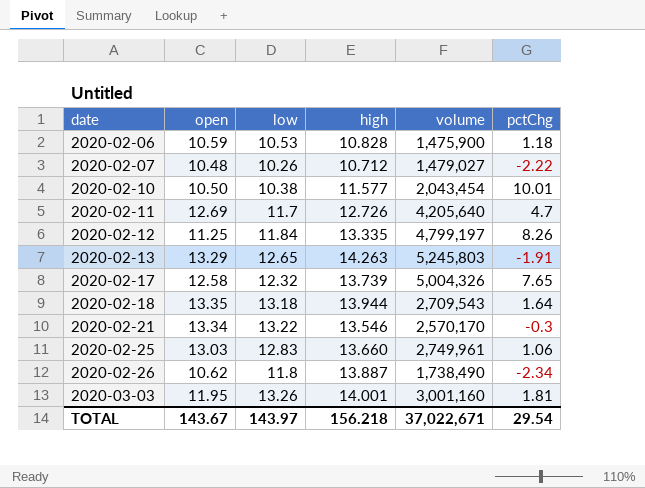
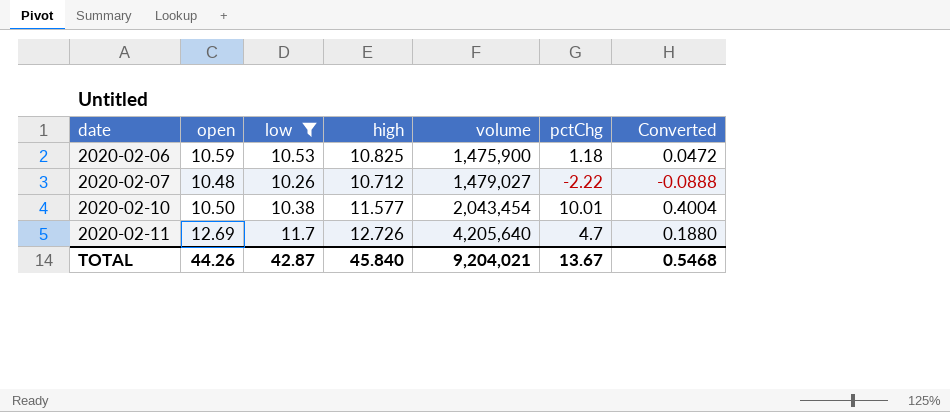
filter: none -> low <= 11.7
column Converted | formula: none -> [pctChg] * 0.04
2020-02-06 | high: 10.828 -> 10.825
TOTAL | open: 143.67 -> 44.26
TOTAL | low: 143.97 -> 42.87
TOTAL | high: 156.218 -> 45.840
TOTAL | volume: 37,022,671 -> 9,204,021
TOTAL | pctChg: 29.54 -> 13.67

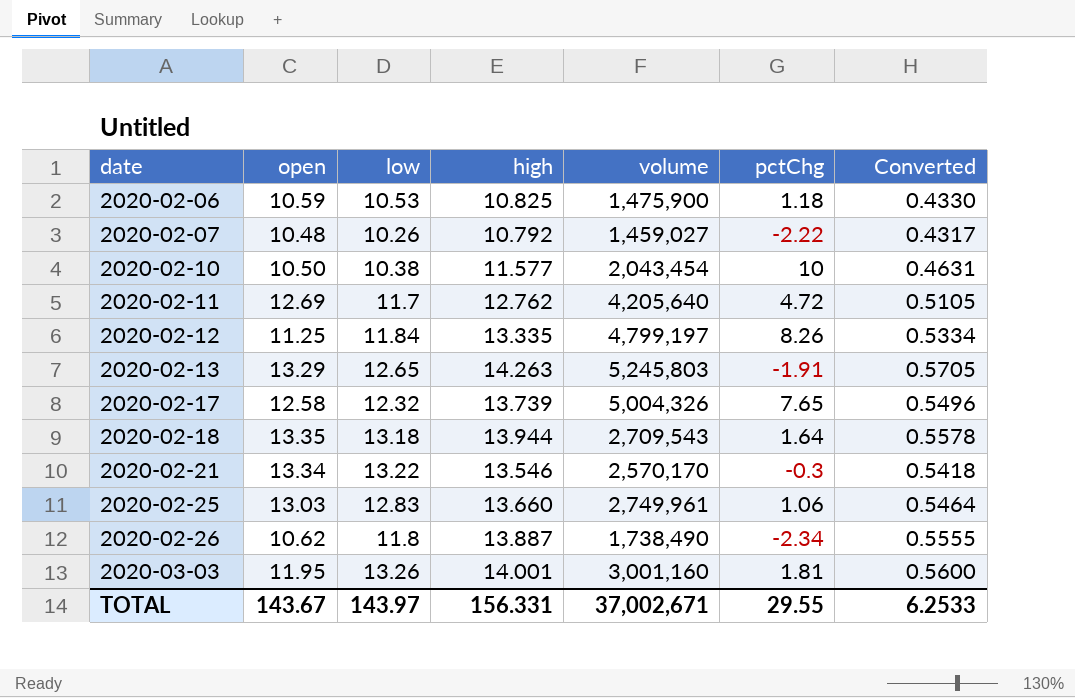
filter: low <= 11.7 -> none
column Converted | formula: [pctChg] * 0.04 -> [high] * 0.04
2020-02-07 | high: 10.712 -> 10.792
2020-02-07 | volume: 1,479,027 -> 1,459,027
2020-02-10 | pctChg: 10.01 -> 10
2020-02-11 | high: 12.726 -> 12.762
2020-02-11 | pctChg: 4.7 -> 4.72
TOTAL | open: 44.26 -> 143.67
TOTAL | low: 42.87 -> 143.97
TOTAL | high: 45.840 -> 156.331
TOTAL | volume: 9,204,021 -> 37,002,671
TOTAL | pctChg: 13.67 -> 29.55
TOTAL | Converted: 0.5468 -> 6.2533

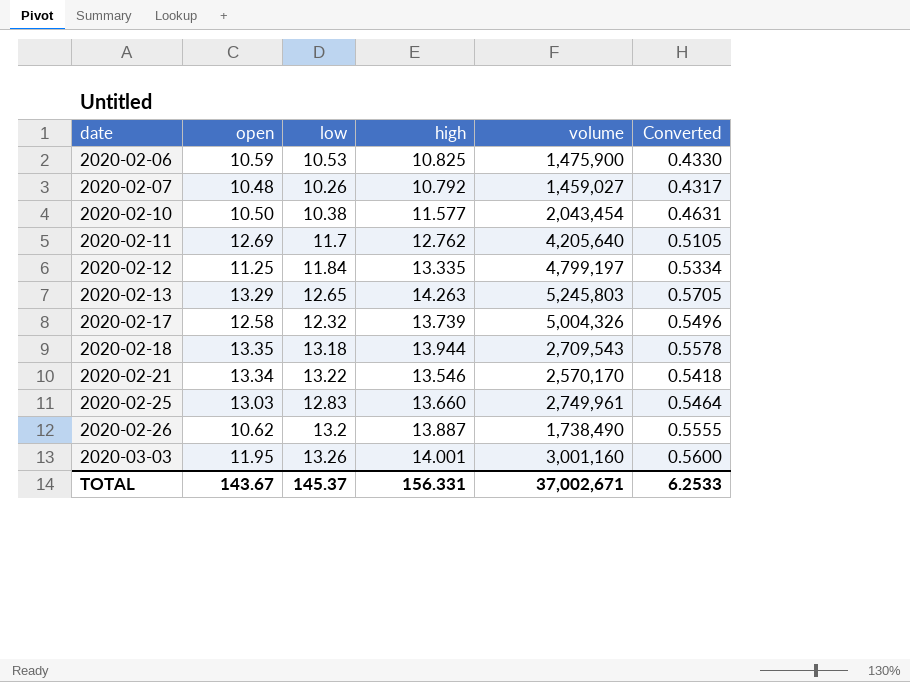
column pctChg | position: 6 -> none
2020-02-26 | low: 11.8 -> 13.2
TOTAL | low: 143.97 -> 145.37

